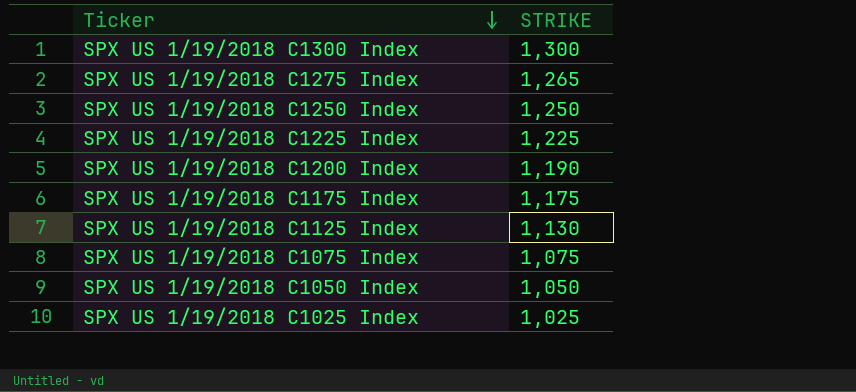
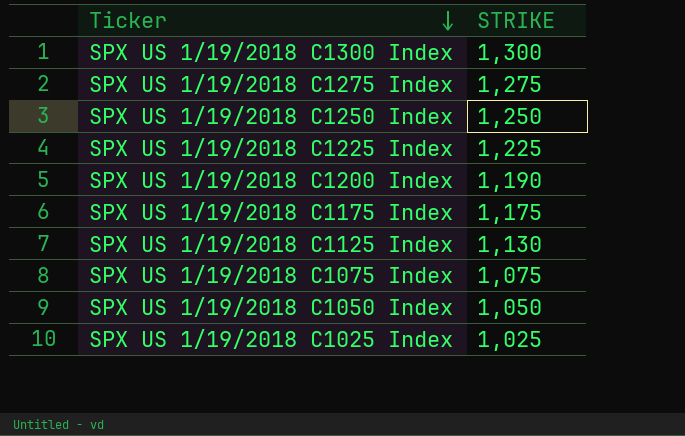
SPX US 1/19/2018 C1275 Index | STRIKE: 1,265 -> 1,275

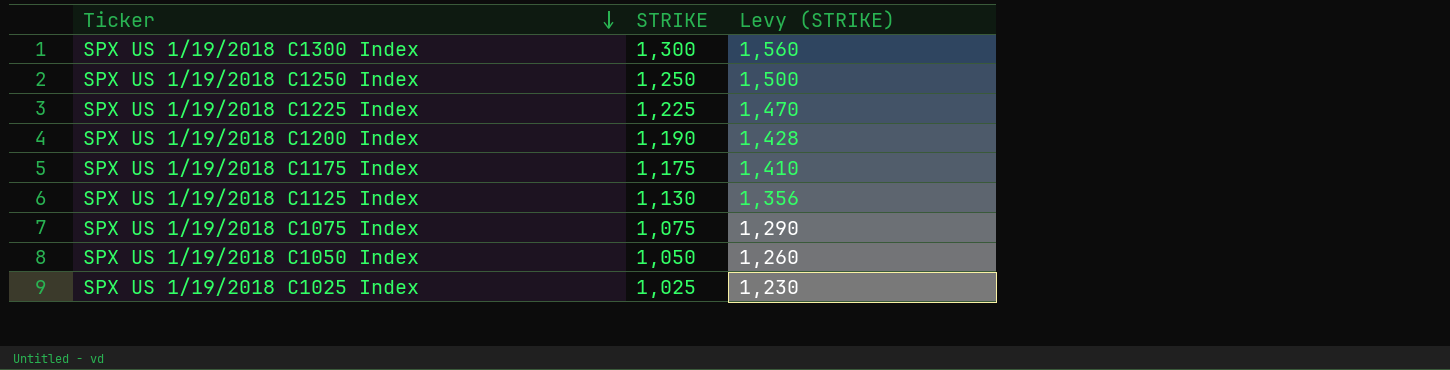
column Levy (STRIKE) | formula: none -> [STRIKE] * 1.2
row SPX US 1/19/2018 C1275 Index: 1,275 -> none

